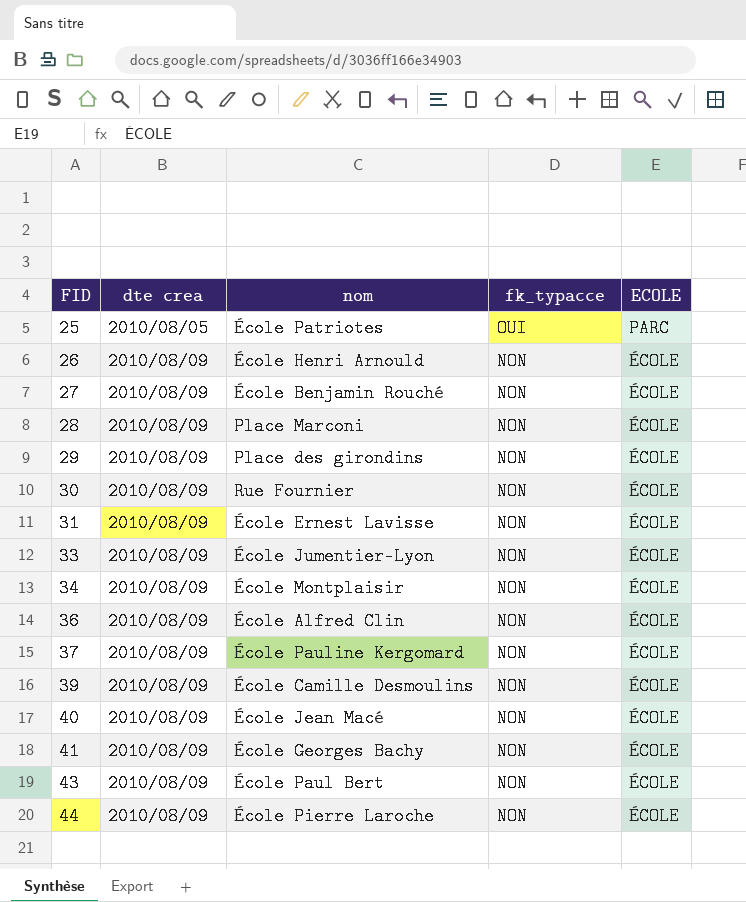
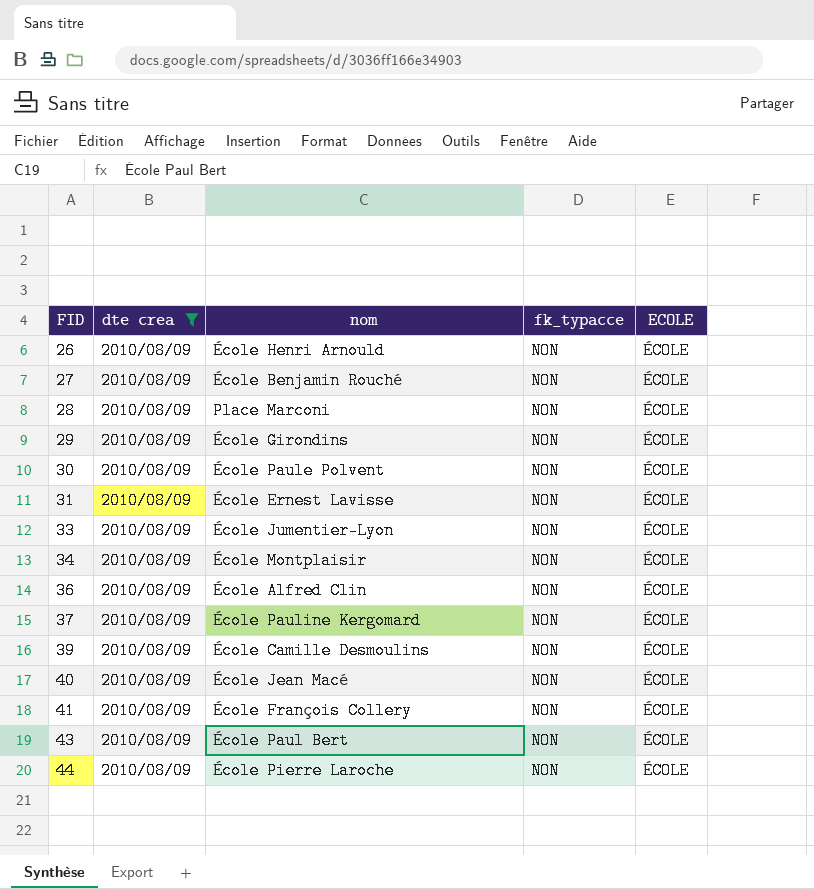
filter: none -> dte crea = 2010/08/09
29 | nom: Place des girondins -> École Girondins
30 | nom: Rue Fournier -> École Paule Polvent
41 | nom: École Georges Bachy -> École François Collery

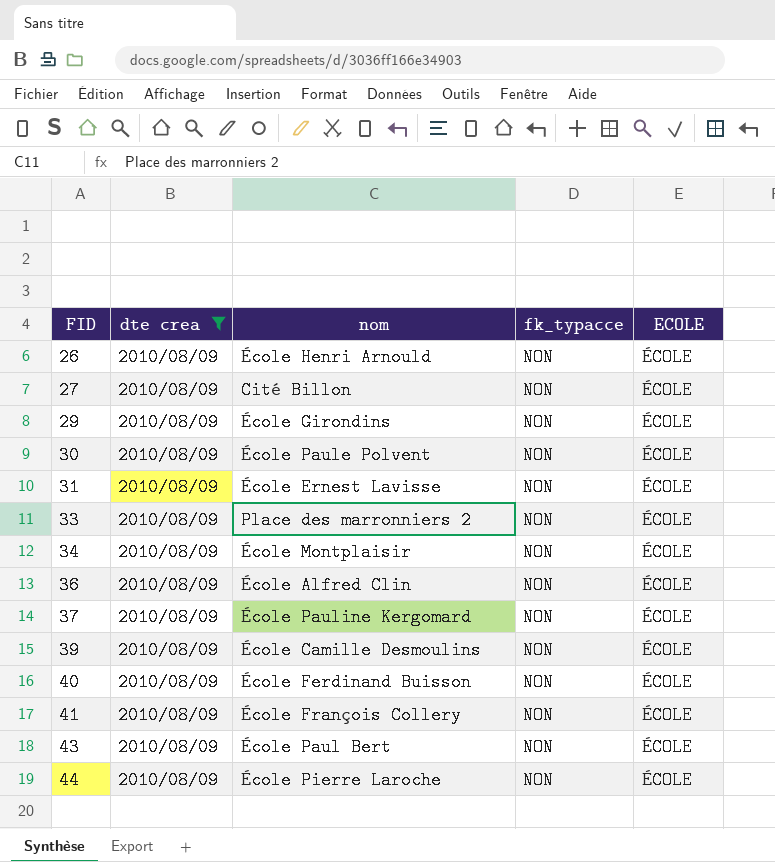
row 28: 2010/08/09 | Place Marconi | NON | ÉCOLE -> none
27 | nom: École Benjamin Rouché -> Cité Billon
33 | nom: École Jumentier-Lyon -> Place des marronniers 2
40 | nom: École Jean Macé -> École Ferdinand Buisson

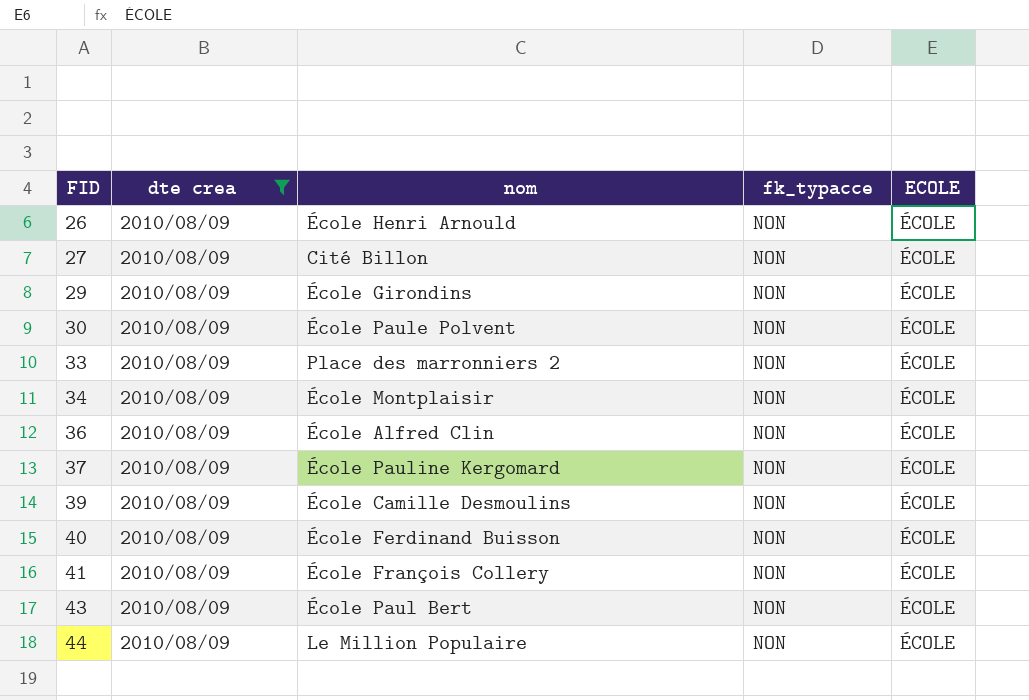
row 31: 2010/08/09 | École Ernest Lavisse | NON | ÉCOLE -> none
44 | nom: École Pierre Laroche -> Le Million Populaire

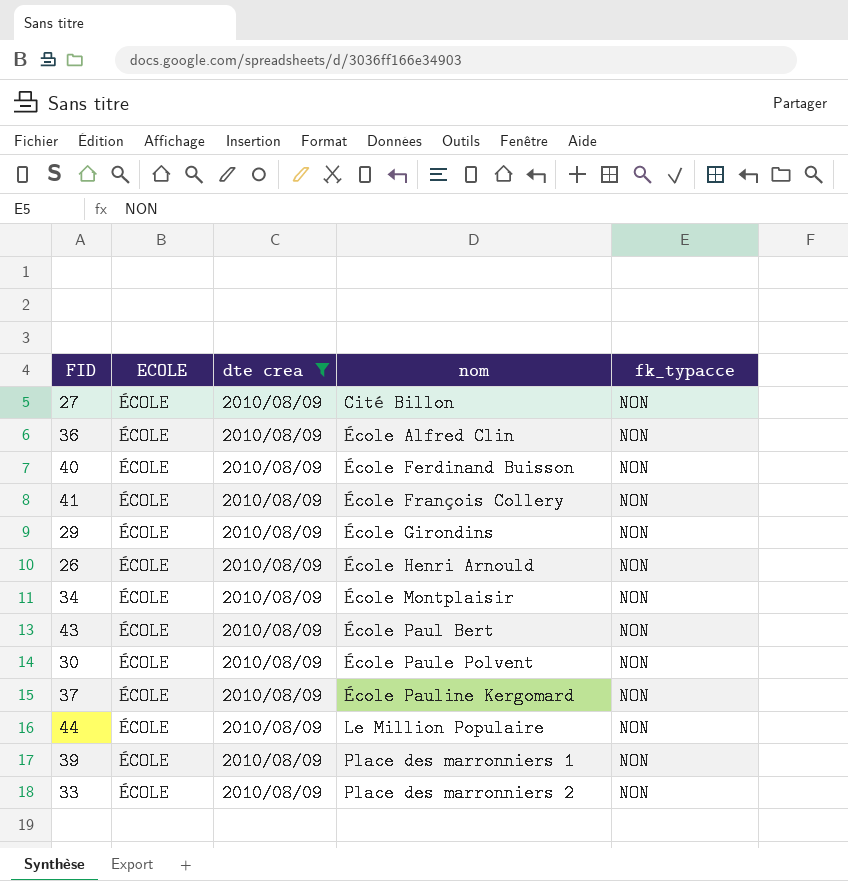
row order: FID ascending -> nom ascending
column ECOLE | position: 5 -> 2
39 | nom: École Camille Desmoulins -> Place des marronniers 1

